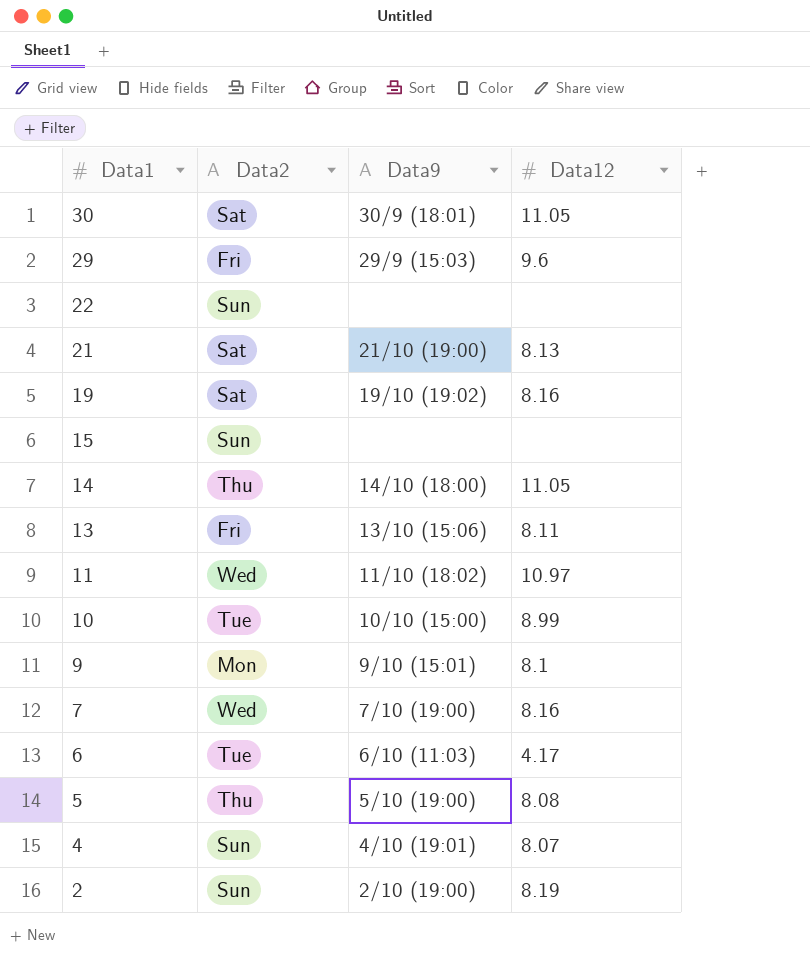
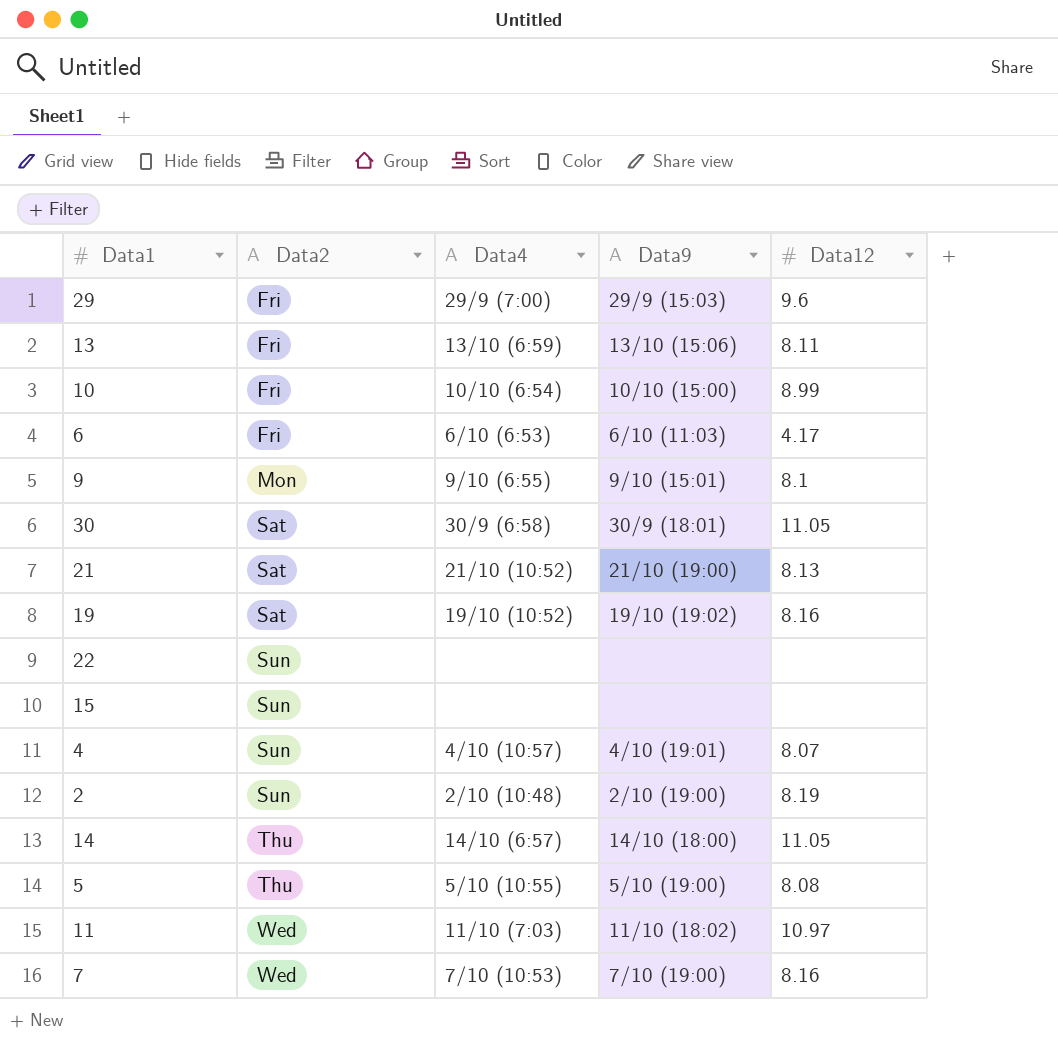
row order: Data1 descending -> Data2 ascending
column Data4 | position: none -> 3
10 | Data2: Tue -> Fri
6 | Data2: Tue -> Fri

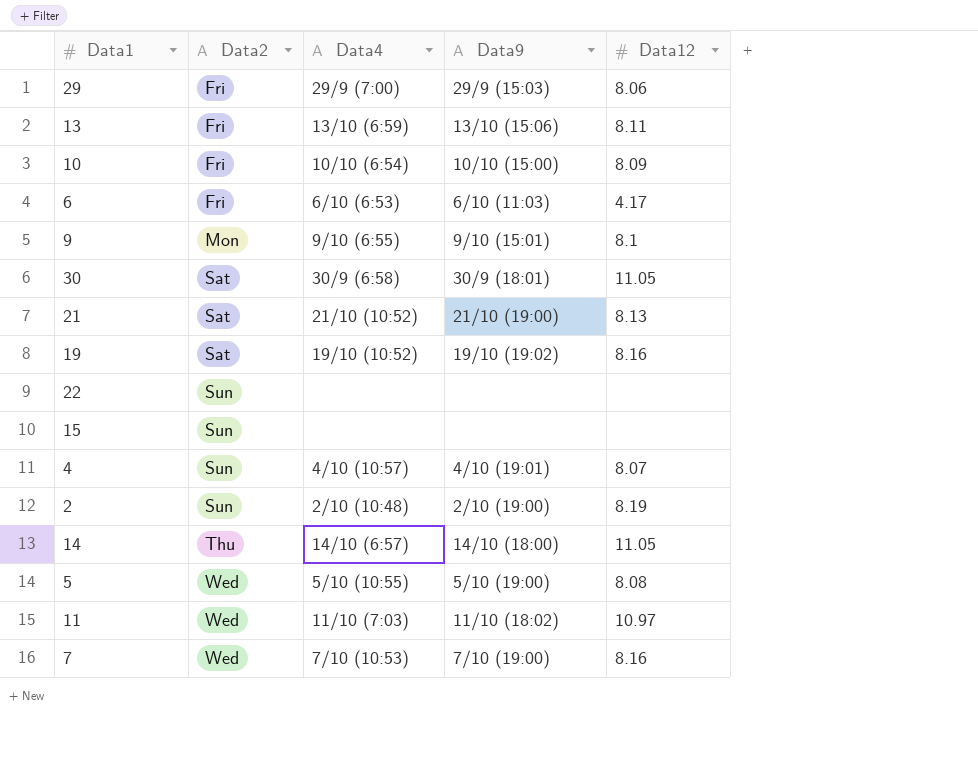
29 | Data12: 9.6 -> 8.06
10 | Data12: 8.99 -> 8.09
5 | Data2: Thu -> Wed

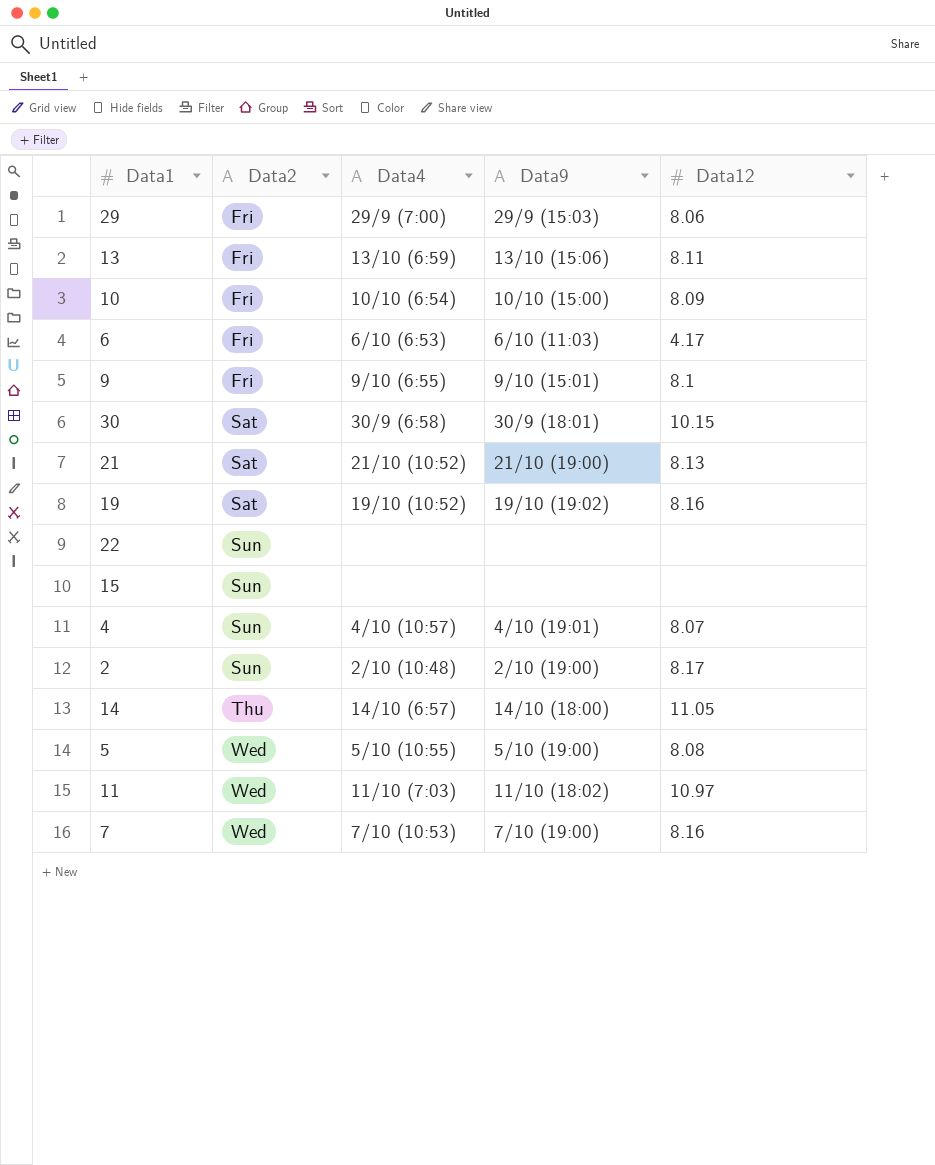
9 | Data2: Mon -> Fri
30 | Data12: 11.05 -> 10.15
2 | Data12: 8.19 -> 8.17

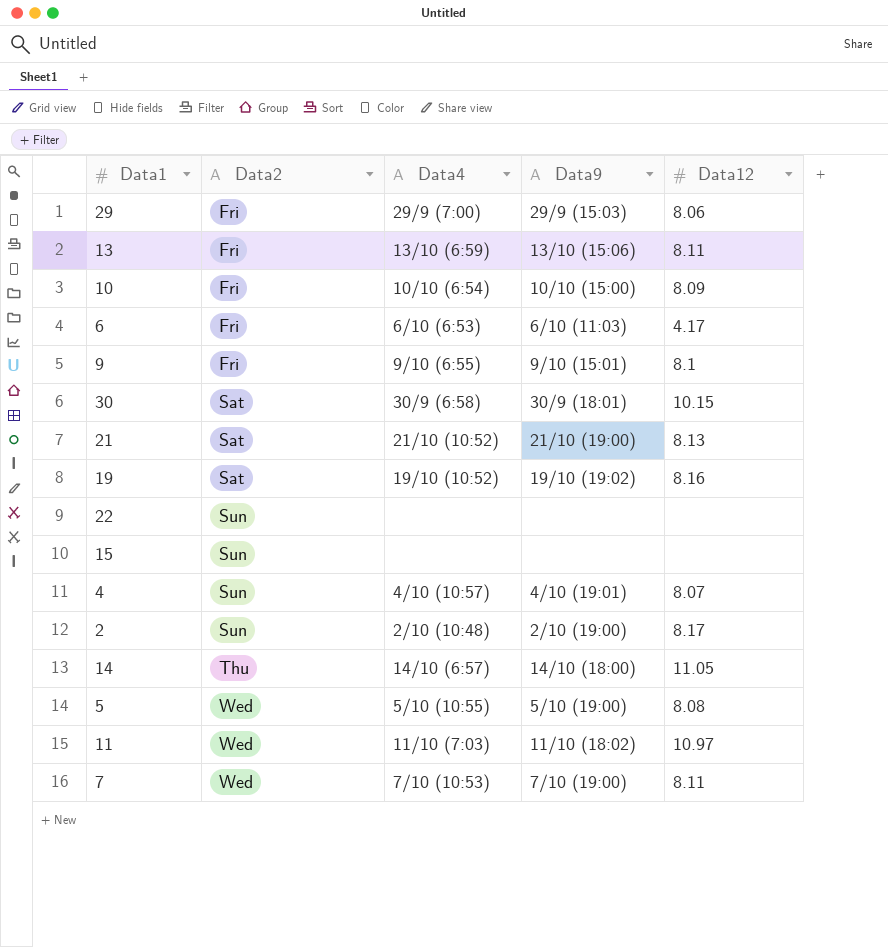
7 | Data12: 8.16 -> 8.11

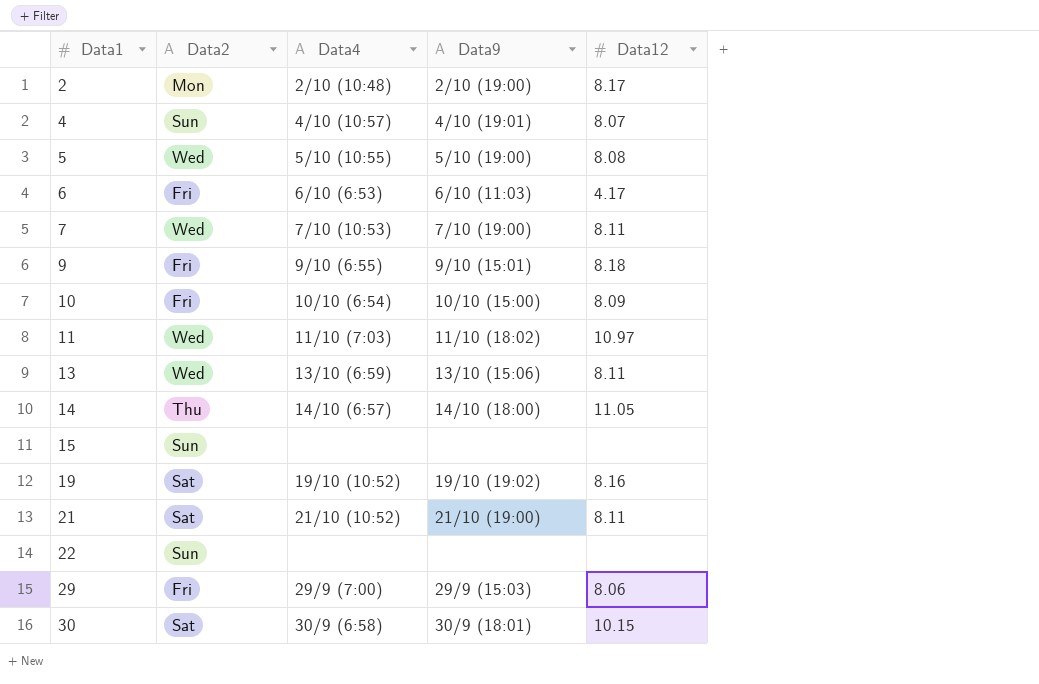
row order: Data2 ascending -> Data1 ascending
2 | Data2: Sun -> Mon
9 | Data12: 8.1 -> 8.18
13 | Data2: Fri -> Wed
21 | Data12: 8.13 -> 8.11

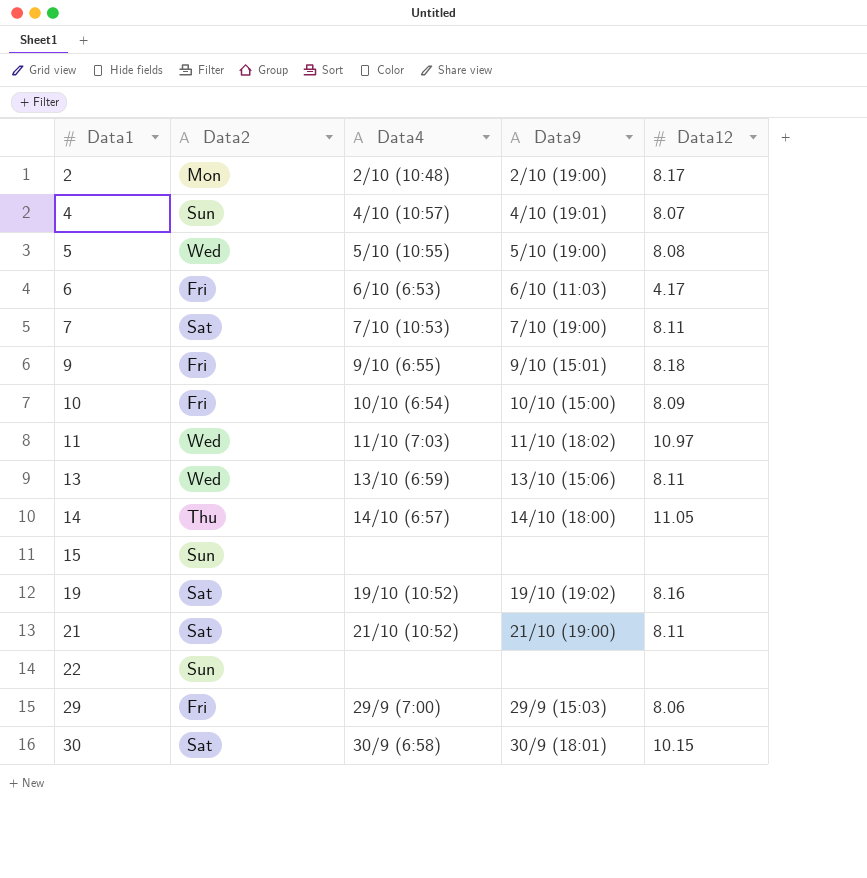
7 | Data2: Wed -> Sat

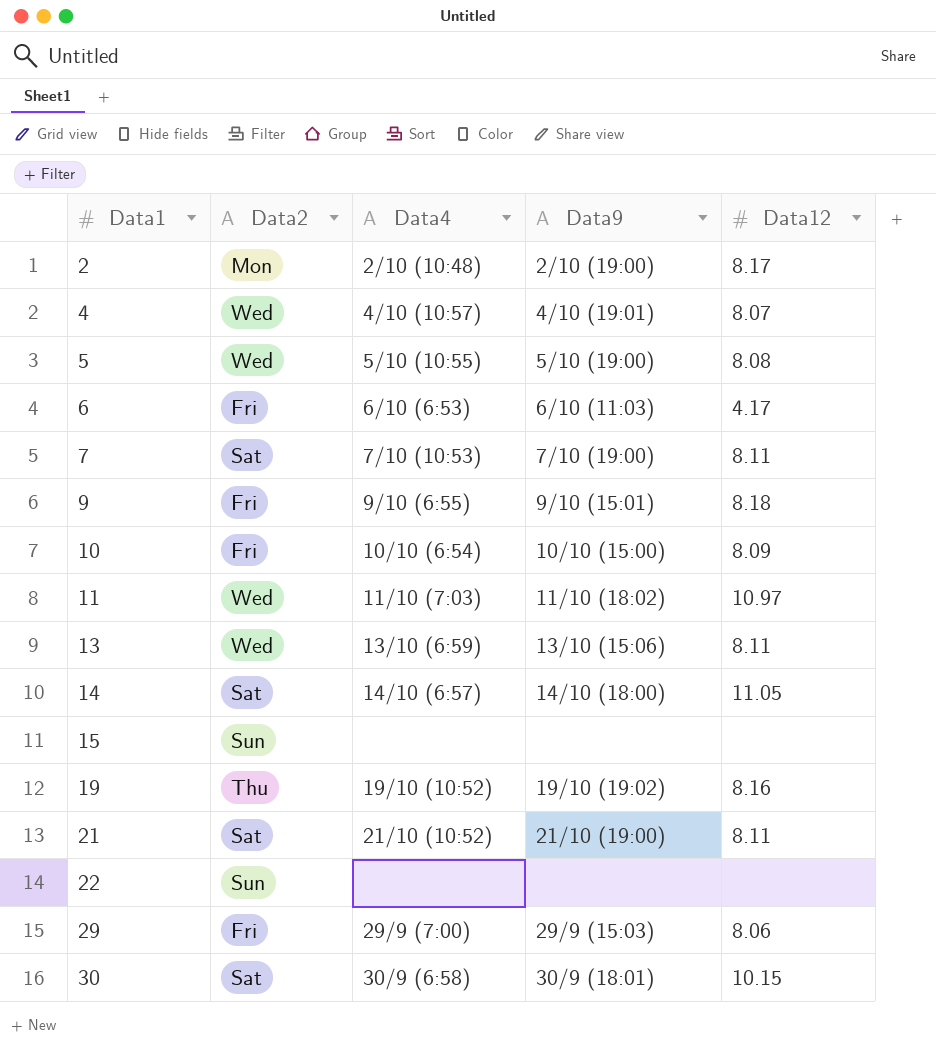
4 | Data2: Sun -> Wed
14 | Data2: Thu -> Sat
19 | Data2: Sat -> Thu

